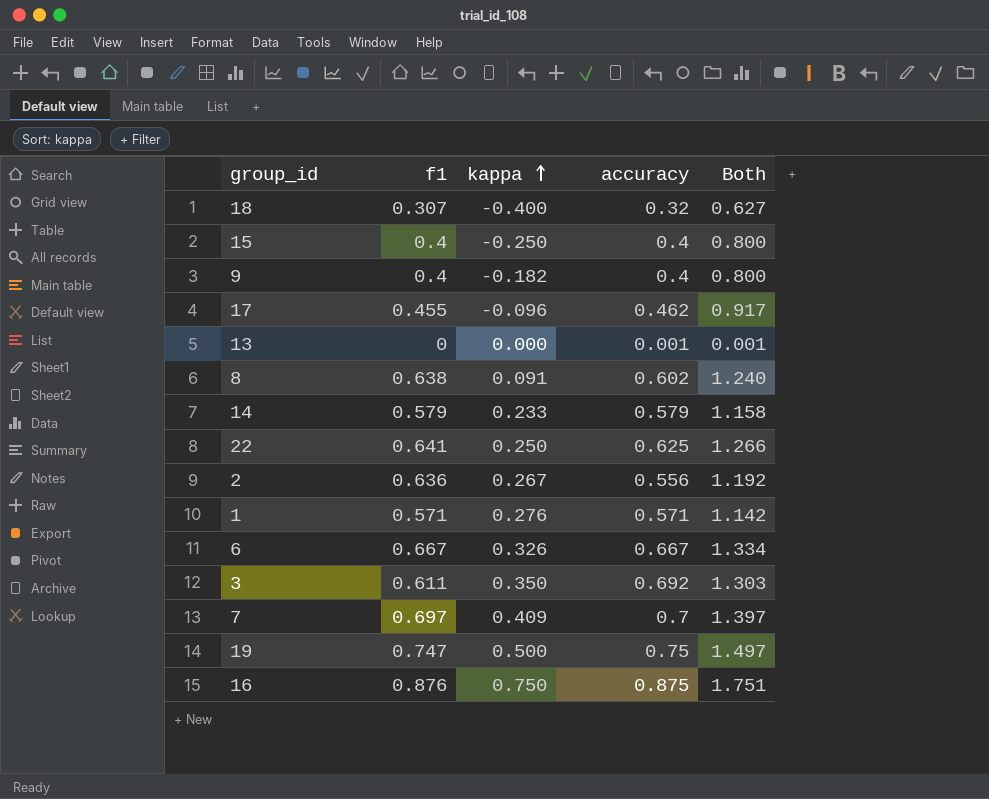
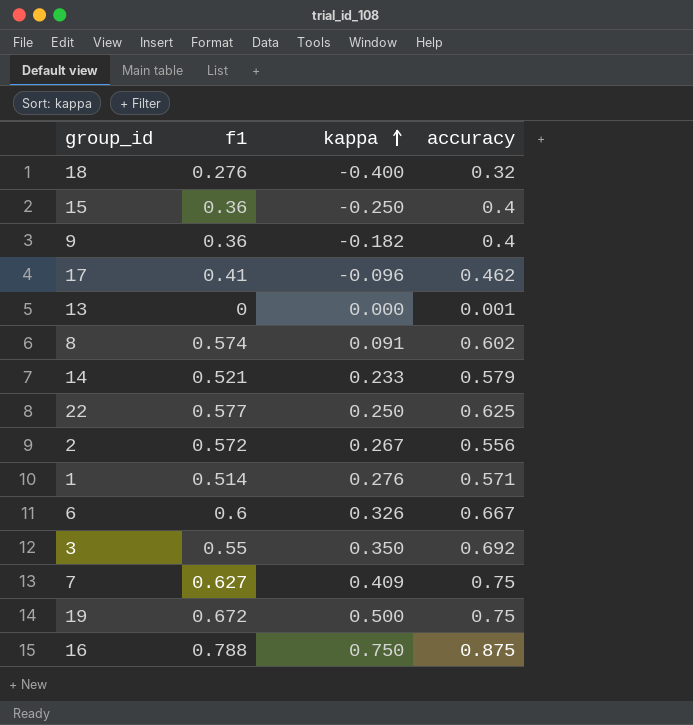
column Both | formula: [f1] + [accuracy] -> none
18 | f1: 0.307 -> 0.276
15 | f1: 0.4 -> 0.36
9 | f1: 0.4 -> 0.36
17 | f1: 0.455 -> 0.41
8 | f1: 0.638 -> 0.574
14 | f1: 0.579 -> 0.521
22 | f1: 0.641 -> 0.577
2 | f1: 0.636 -> 0.572
1 | f1: 0.571 -> 0.514
6 | f1: 0.667 -> 0.6
3 | f1: 0.611 -> 0.55
7 | f1: 0.697 -> 0.627
7 | accuracy: 0.7 -> 0.75
19 | f1: 0.747 -> 0.672
16 | f1: 0.876 -> 0.788

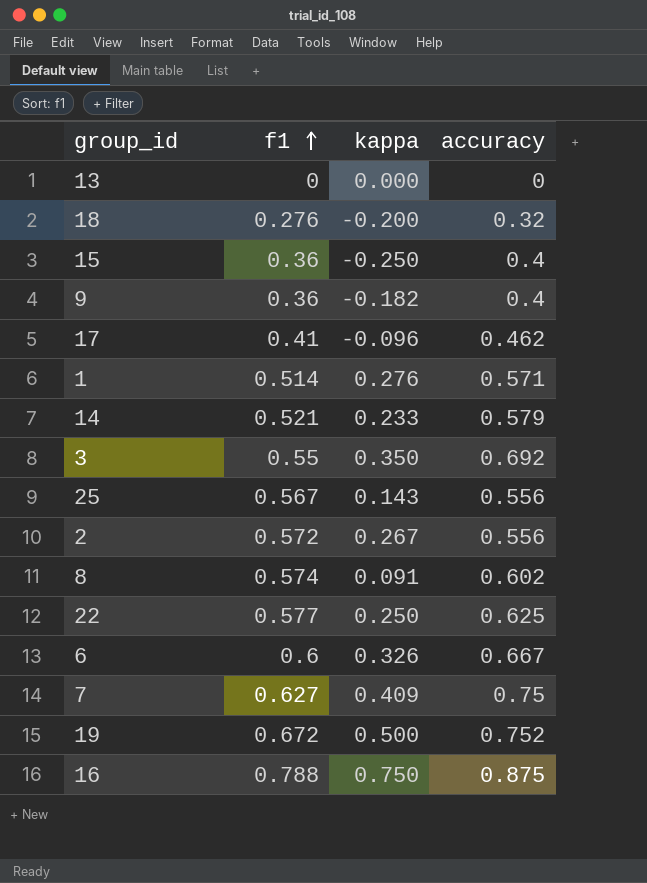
row order: kappa ascending -> f1 ascending
13 | accuracy: 0.001 -> 0
18 | kappa: -0.400 -> -0.200
row 25: none -> 0.567 | 0.143 | 0.556
19 | accuracy: 0.75 -> 0.752

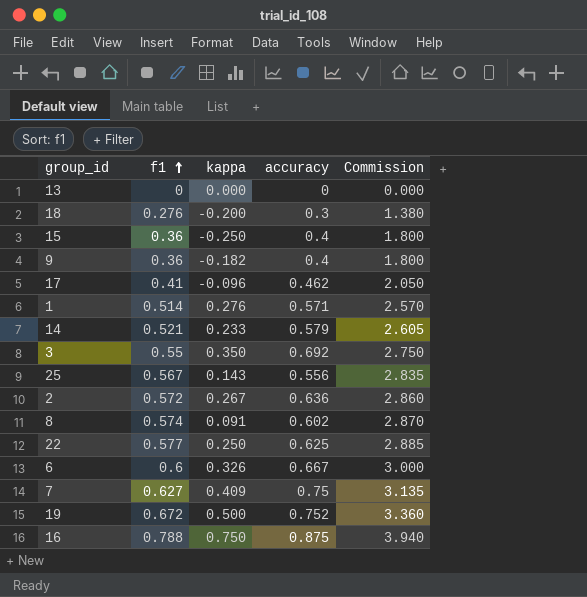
column Commission | formula: none -> [f1] * 5
18 | accuracy: 0.32 -> 0.3
2 | accuracy: 0.556 -> 0.636

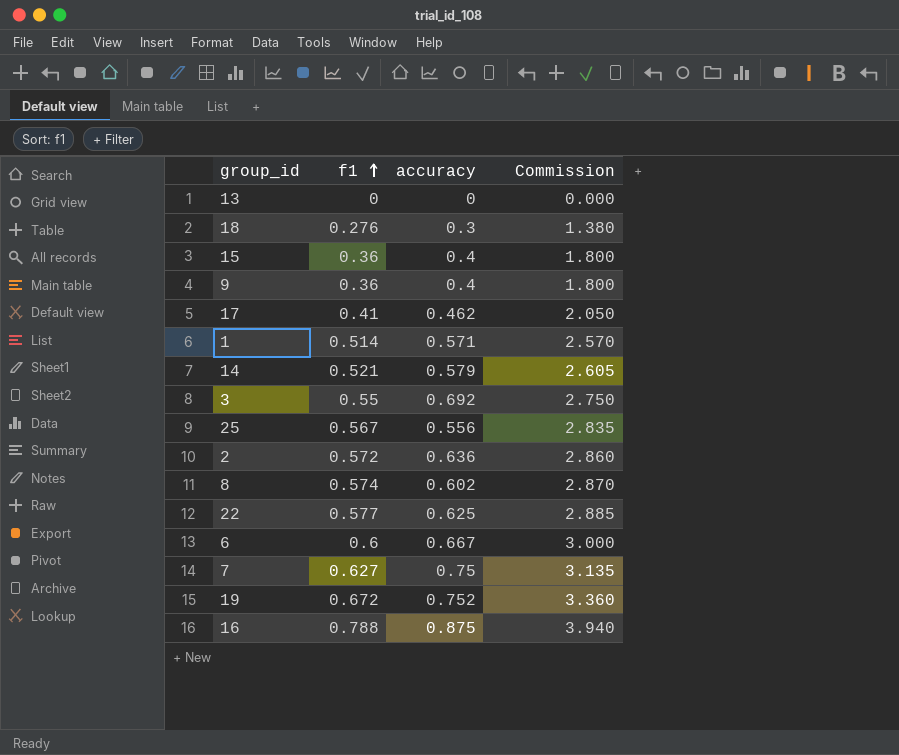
column kappa | position: 3 -> none

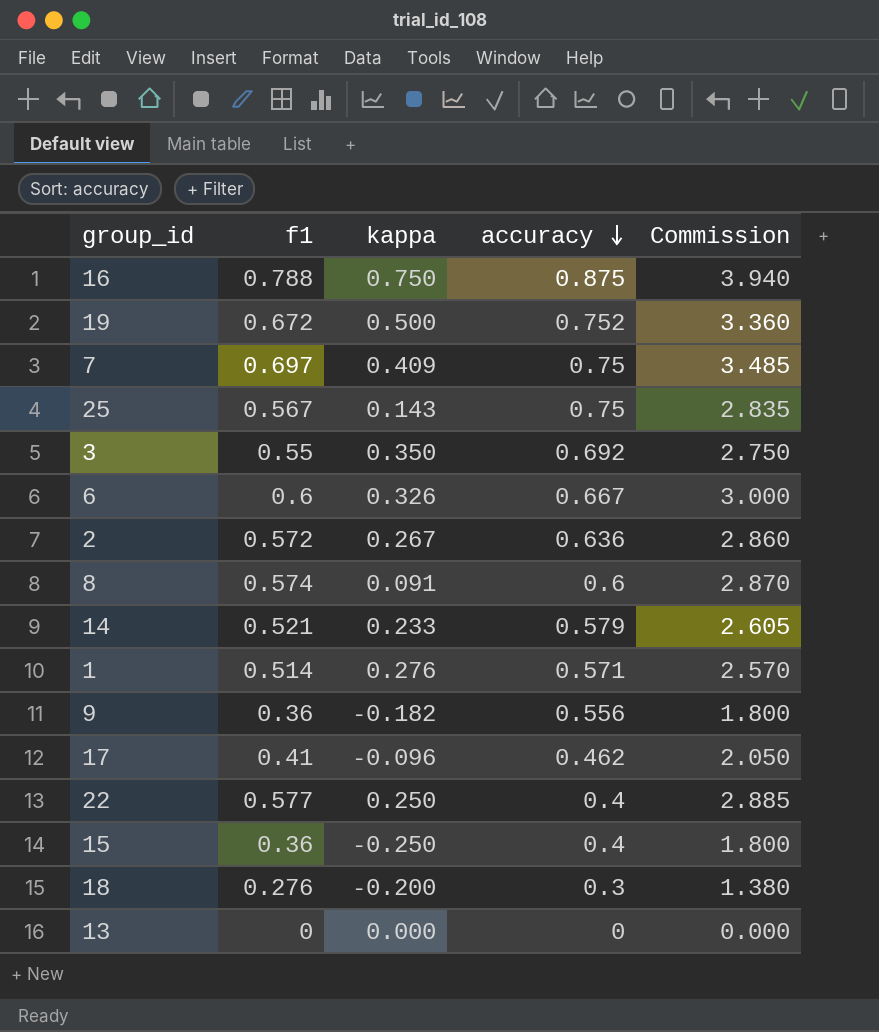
row order: f1 ascending -> accuracy descending
column kappa | position: none -> 3
7 | f1: 0.627 -> 0.697
7 | Commission: 3.135 -> 3.485
25 | accuracy: 0.556 -> 0.75
8 | accuracy: 0.602 -> 0.6
9 | accuracy: 0.4 -> 0.556
22 | accuracy: 0.625 -> 0.4

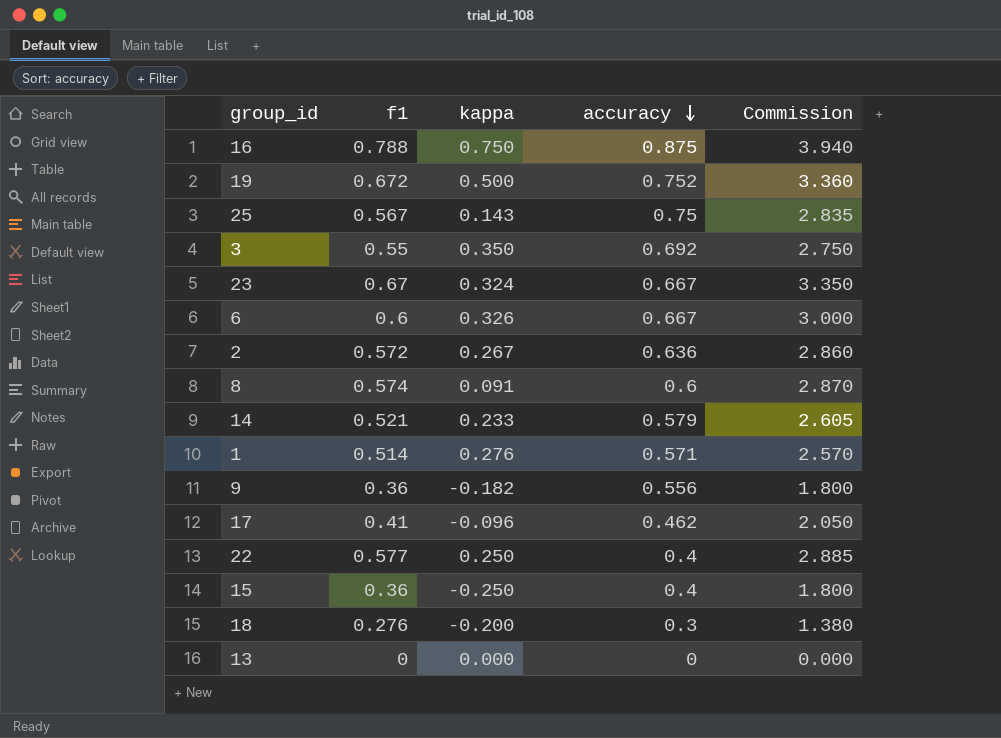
row 7: 0.697 | 0.409 | 0.75 | 3.485 -> none
row 23: none -> 0.67 | 0.324 | 0.667 | 3.350

